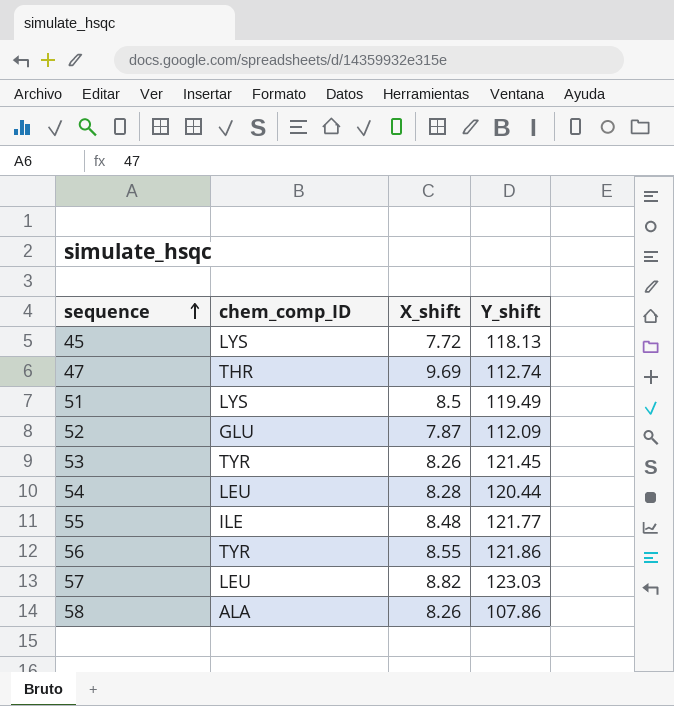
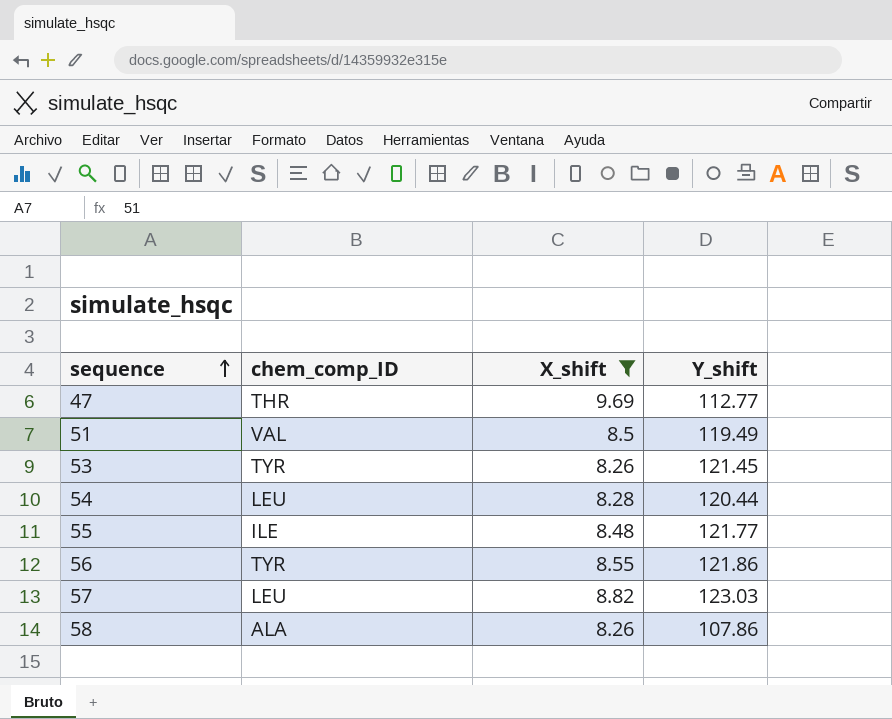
filter: none -> X_shift >= 8.26
47 | Y_shift: 112.74 -> 112.77
51 | chem_comp_ID: LYS -> VAL

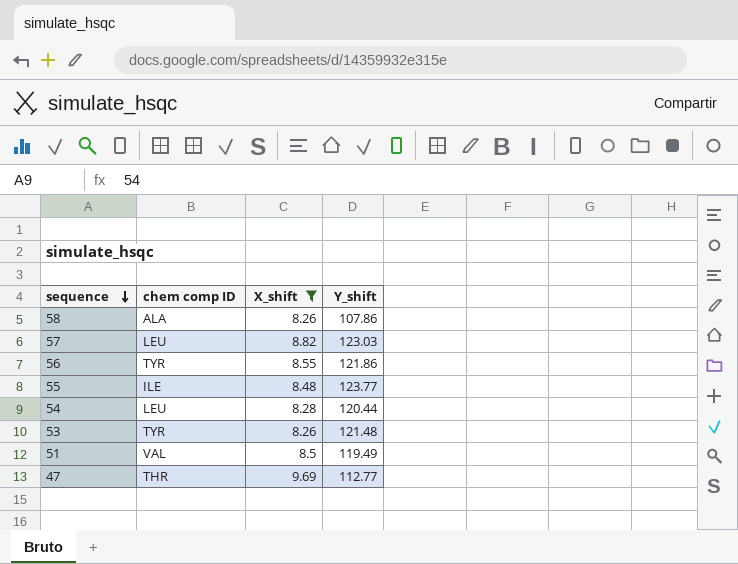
row order: sequence ascending -> sequence descending
column name: chem_comp_ID -> chem comp ID
55 | Y_shift: 121.77 -> 123.77
53 | Y_shift: 121.45 -> 121.48

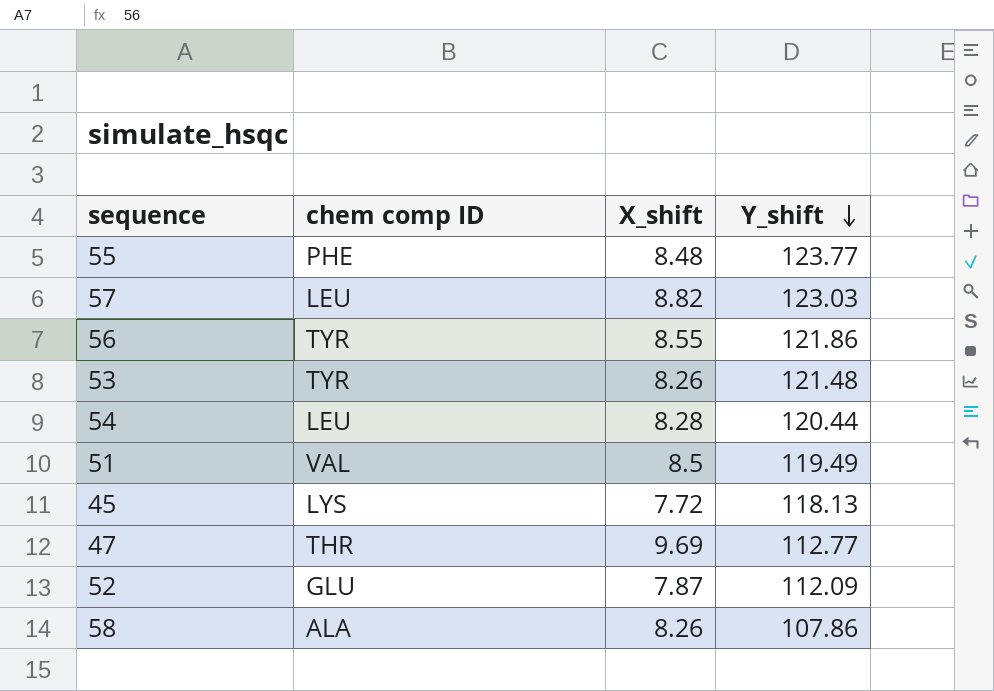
filter: X_shift >= 8.26 -> none
row order: sequence descending -> Y_shift descending
55 | chem comp ID: ILE -> PHE

